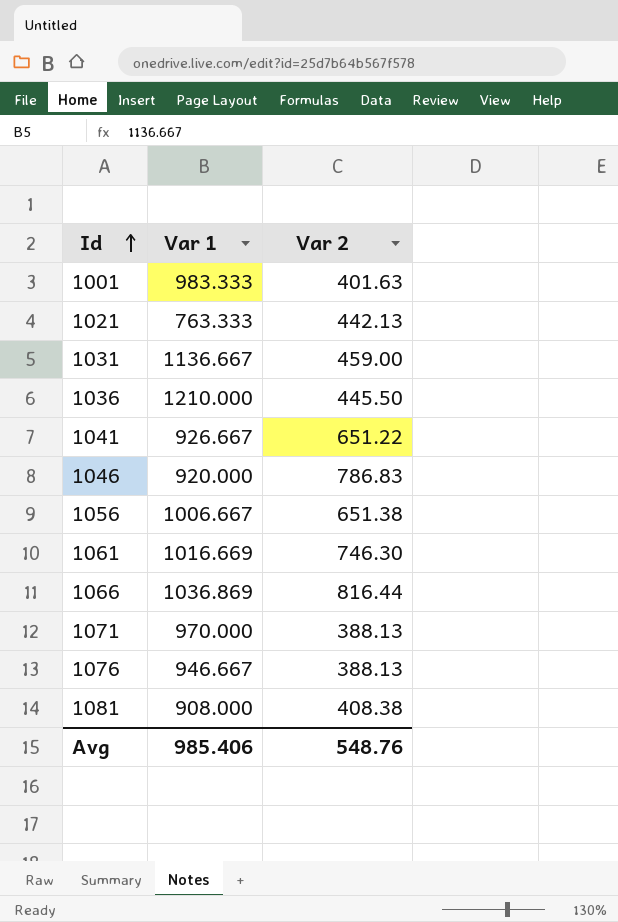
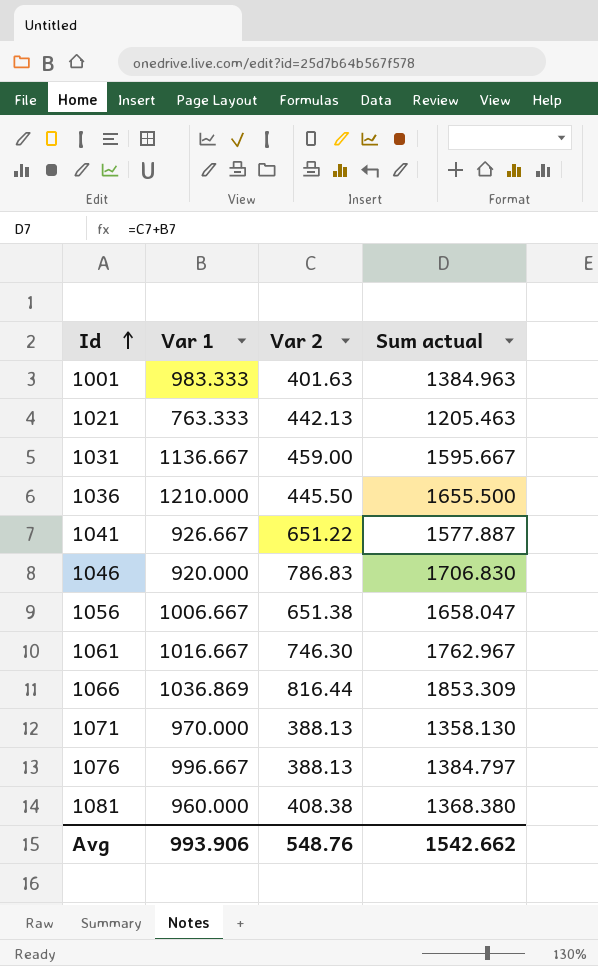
column Sum actual | formula: none -> [Var 1] + [Var 2]
1061 | Var 1: 1016.669 -> 1016.667
1076 | Var 1: 946.667 -> 996.667
1081 | Var 1: 908.000 -> 960.000
Avg | Var 1: 985.406 -> 993.906

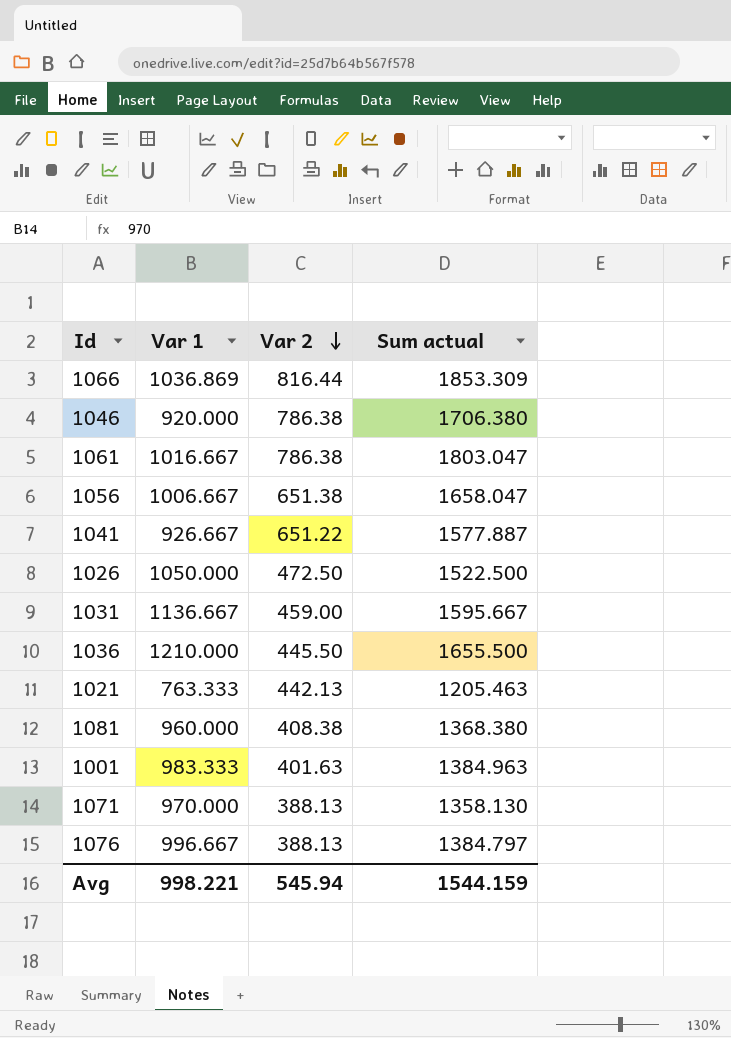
row order: Id ascending -> Var 2 descending
1046 | Var 2: 786.83 -> 786.38
1046 | Sum actual: 1706.830 -> 1706.380
1061 | Var 2: 746.30 -> 786.38
1061 | Sum actual: 1762.967 -> 1803.047
row 1026: none -> 1050.000 | 472.50 | 1522.500
Avg | Var 1: 993.906 -> 998.221
Avg | Var 2: 548.76 -> 545.94
Avg | Sum actual: 1542.662 -> 1544.159

